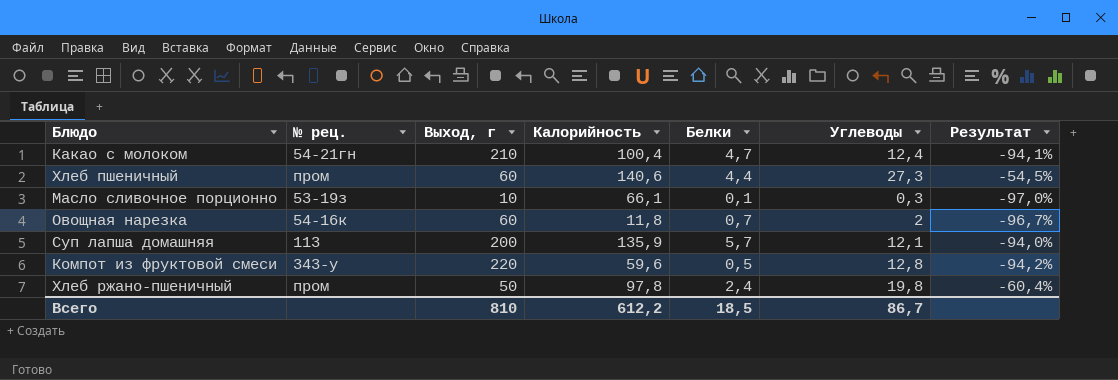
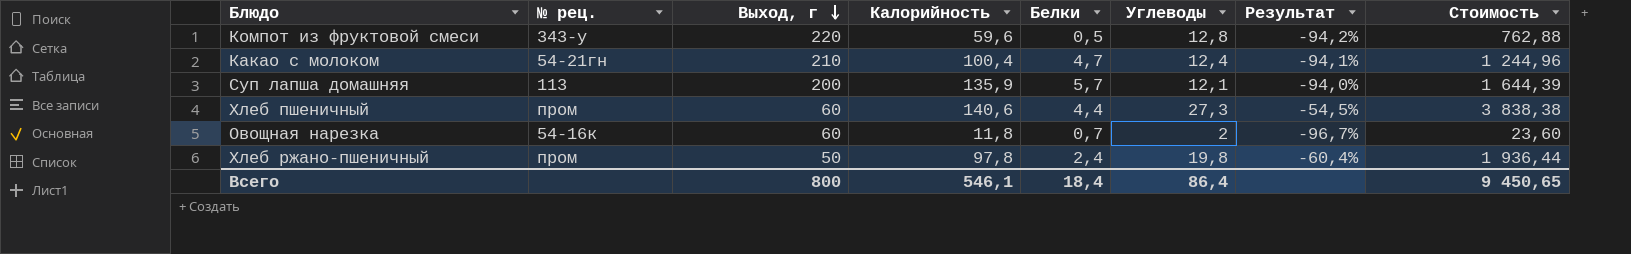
row order: none -> Выход, г descending
column Стоимость | formula: none -> [Калорийность] * [Углеводы]
row Масло сливочное порционно: 53-19з | 10 | 66,1 | 0,1 | 0,3 | -97,0% -> none
Всего | Выход, г: 810 -> 800
Всего | Калорийность: 612,2 -> 546,1
Всего | Белки: 18,5 -> 18,4
Всего | Углеводы: 86,7 -> 86,4

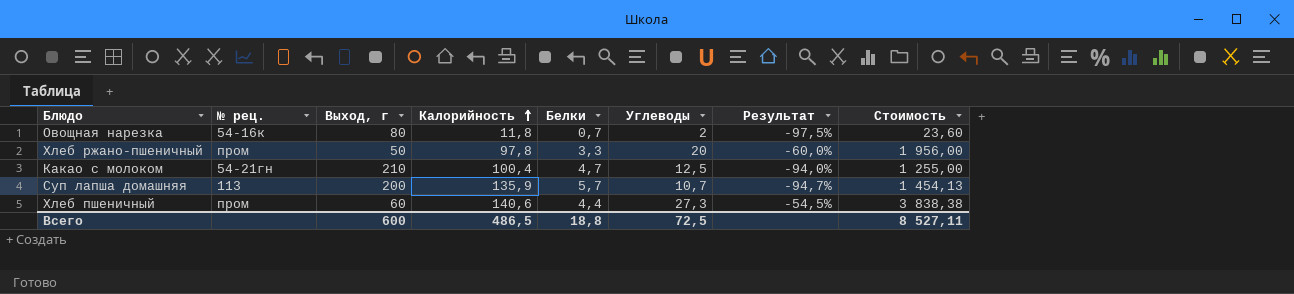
row order: Выход, г descending -> Калорийность ascending
row Компот из фруктовой смеси: 343-у | 220 | 59,6 | 0,5 | 12,8 | -94,2% | 762,88 -> none
Овощная нарезка | Выход, г: 60 -> 80
Овощная нарезка | Результат: -96,7% -> -97,5%
Хлеб ржано-пшеничный | Белки: 2,4 -> 3,3
Хлеб ржано-пшеничный | Углеводы: 19,8 -> 20
Хлеб ржано-пшеничный | Результат: -60,4% -> -60,0%
Хлеб ржано-пшеничный | Стоимость: 1 936,44 -> 1 956,00
Какао с молоком | Углеводы: 12,4 -> 12,5
Какао с молоком | Результат: -94,1% -> -94,0%
Какао с молоком | Стоимость: 1 244,96 -> 1 255,00
Суп лапша домашняя | Углеводы: 12,1 -> 10,7
Суп лапша домашняя | Результат: -94,0% -> -94,7%
Суп лапша домашняя | Стоимость: 1 644,39 -> 1 454,13
Всего | Выход, г: 800 -> 600
Всего | Калорийность: 546,1 -> 486,5
Всего | Белки: 18,4 -> 18,8
Всего | Углеводы: 86,4 -> 72,5
Всего | Стоимость: 9 450,65 -> 8 527,11

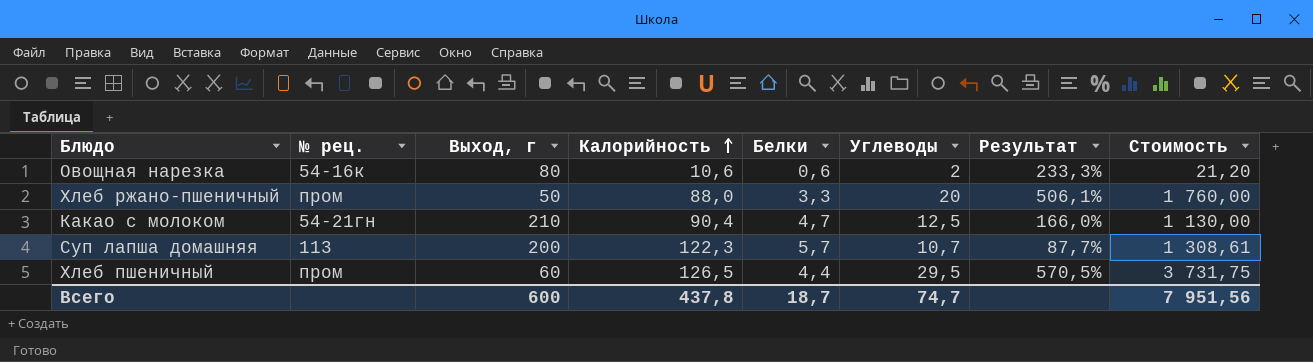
column Результат | formula: ([Углеводы] - [Выход, г]) / [Выход, г] -> ([Углеводы] - [Белки]) / [Белки]
Овощная нарезка | Калорийность: 11,8 -> 10,6
Овощная нарезка | Белки: 0,7 -> 0,6
Овощная нарезка | Стоимость: 23,60 -> 21,20
Хлеб ржано-пшеничный | Калорийность: 97,8 -> 88,0
Хлеб ржано-пшеничный | Стоимость: 1 956,00 -> 1 760,00
Какао с молоком | Калорийность: 100,4 -> 90,4
Какао с молоком | Стоимость: 1 255,00 -> 1 130,00
Суп лапша домашняя | Калорийность: 135,9 -> 122,3
Суп лапша домашняя | Стоимость: 1 454,13 -> 1 308,61
Хлеб пшеничный | Калорийность: 140,6 -> 126,5
Хлеб пшеничный | Углеводы: 27,3 -> 29,5
Хлеб пшеничный | Стоимость: 3 838,38 -> 3 731,75
Всего | Калорийность: 486,5 -> 437,8
Всего | Белки: 18,8 -> 18,7
Всего | Углеводы: 72,5 -> 74,7
Всего | Стоимость: 8 527,11 -> 7 951,56

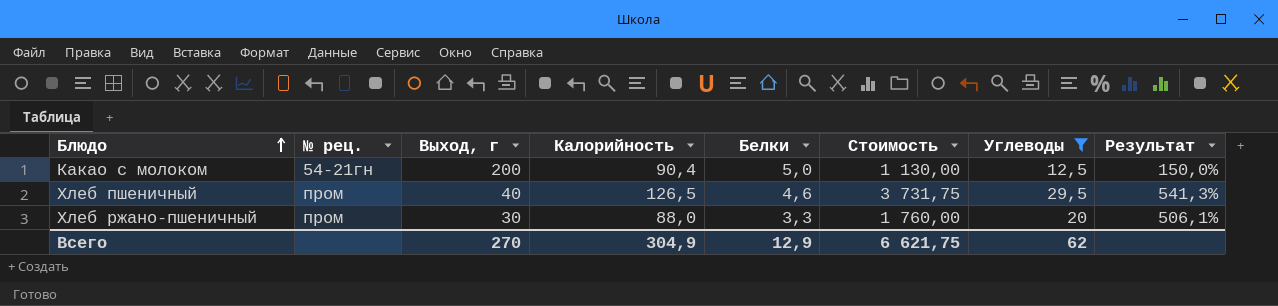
filter: none -> Углеводы >= 12,5
row order: Калорийность ascending -> Блюдо ascending
column Стоимость | position: 8 -> 6
Какао с молоком | Выход, г: 210 -> 200
Какао с молоком | Белки: 4,7 -> 5,0
Какао с молоком | Результат: 166,0% -> 150,0%
Хлеб пшеничный | Выход, г: 60 -> 40
Хлеб пшеничный | Белки: 4,4 -> 4,6
Хлеб пшеничный | Результат: 570,5% -> 541,3%
Хлеб ржано-пшеничный | Выход, г: 50 -> 30
Всего | Выход, г: 600 -> 270
Всего | Калорийность: 437,8 -> 304,9
Всего | Белки: 18,7 -> 12,9
Всего | Стоимость: 7 951,56 -> 6 621,75
Всего | Углеводы: 74,7 -> 62

